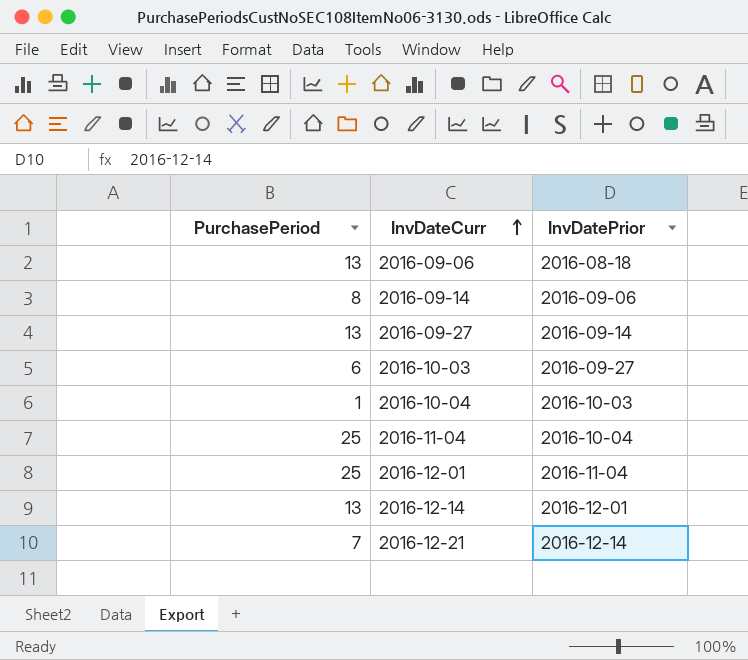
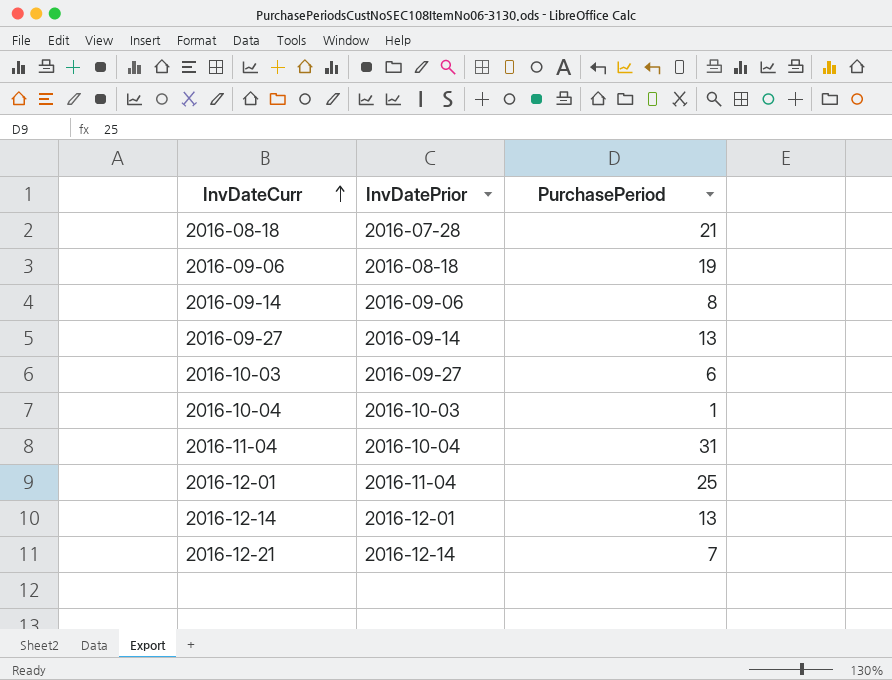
column PurchasePeriod | position: 1 -> 3
row 2016-08-18: none -> 2016-07-28 | 21
2016-09-06 | PurchasePeriod: 13 -> 19
2016-11-04 | PurchasePeriod: 25 -> 31

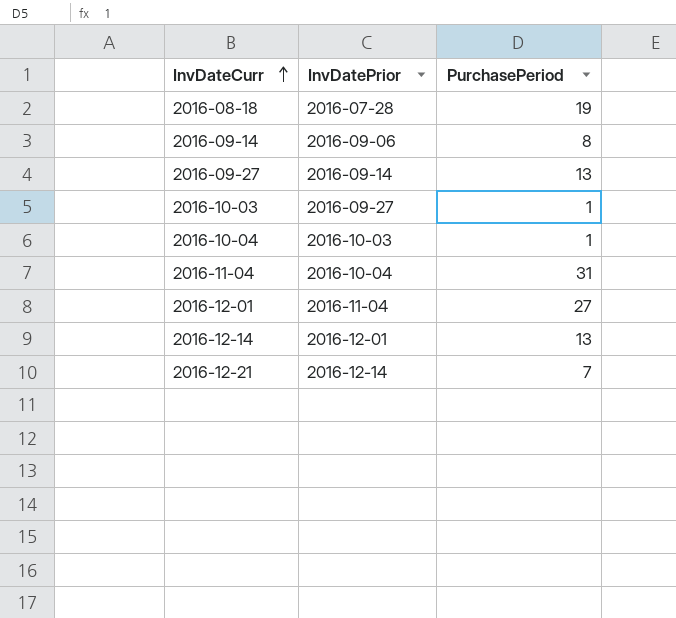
row 2016-09-06: 2016-08-18 | 19 -> none
2016-08-18 | PurchasePeriod: 21 -> 19
2016-10-03 | PurchasePeriod: 6 -> 1
2016-12-01 | PurchasePeriod: 25 -> 27

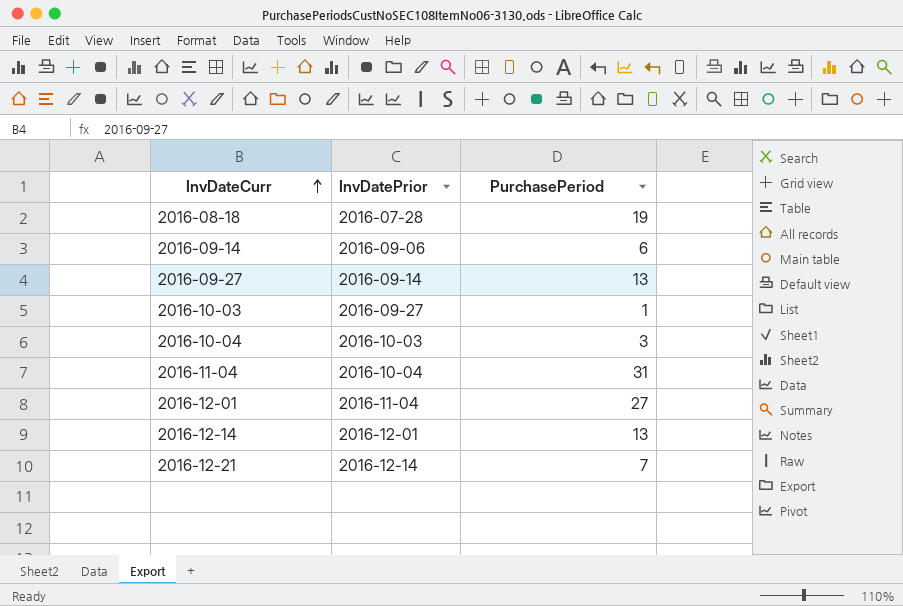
2016-09-14 | PurchasePeriod: 8 -> 6
2016-10-04 | PurchasePeriod: 1 -> 3

